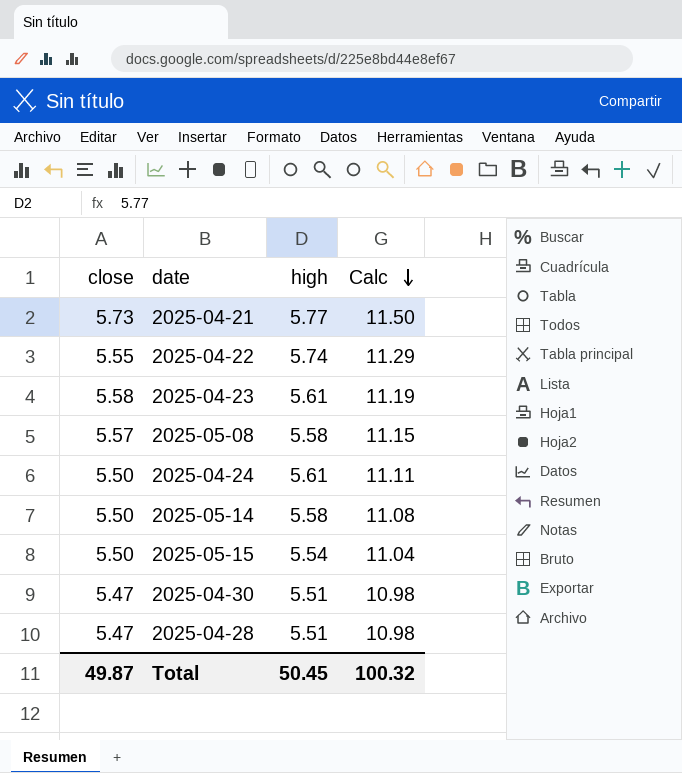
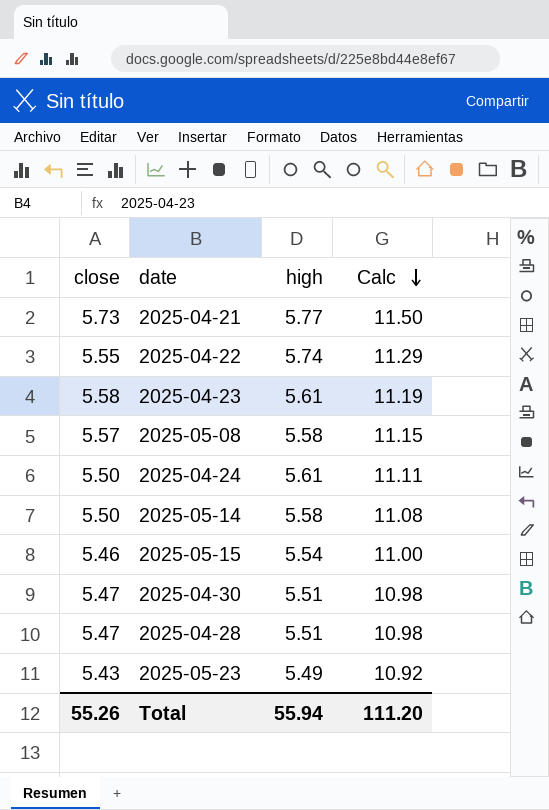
2025-05-15 | close: 5.50 -> 5.46
2025-05-15 | Calc: 11.04 -> 11.00
row 2025-05-23: none -> 5.43 | 5.49 | 10.92
Total | close: 49.87 -> 55.26
Total | high: 50.45 -> 55.94
Total | Calc: 100.32 -> 111.20

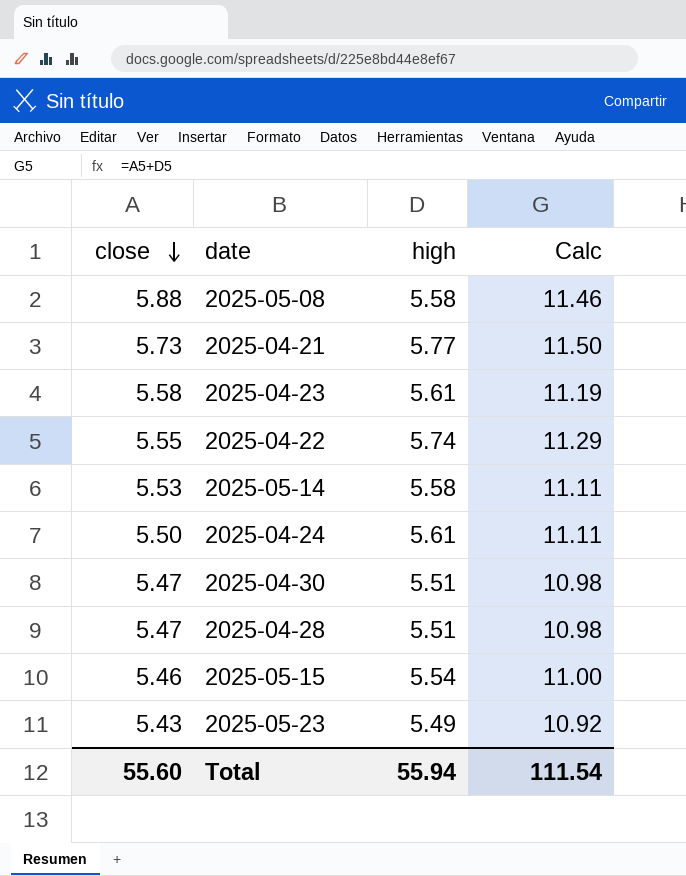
row order: Calc descending -> close descending
2025-05-08 | close: 5.57 -> 5.88
2025-05-08 | Calc: 11.15 -> 11.46
2025-05-14 | close: 5.50 -> 5.53
2025-05-14 | Calc: 11.08 -> 11.11
Total | close: 55.26 -> 55.60
Total | Calc: 111.20 -> 111.54

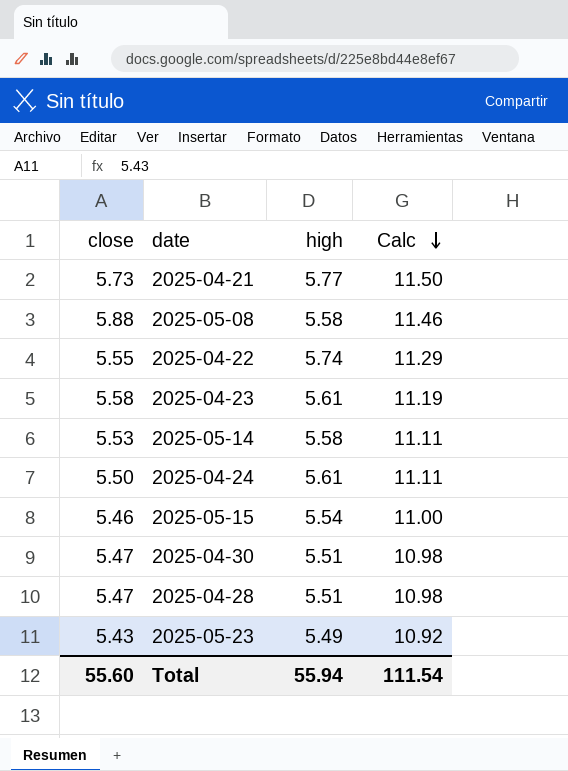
row order: close descending -> Calc descending

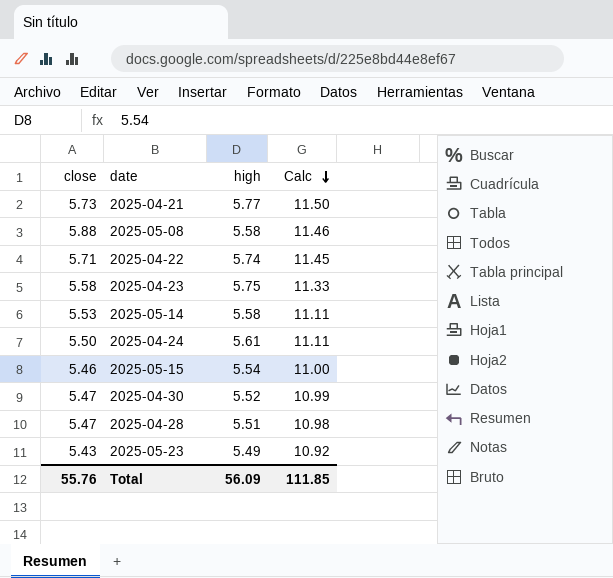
2025-04-22 | close: 5.55 -> 5.71
2025-04-22 | Calc: 11.29 -> 11.45
2025-04-23 | high: 5.61 -> 5.75
2025-04-23 | Calc: 11.19 -> 11.33
2025-04-30 | high: 5.51 -> 5.52
2025-04-30 | Calc: 10.98 -> 10.99
Total | close: 55.60 -> 55.76
Total | high: 55.94 -> 56.09
Total | Calc: 111.54 -> 111.85

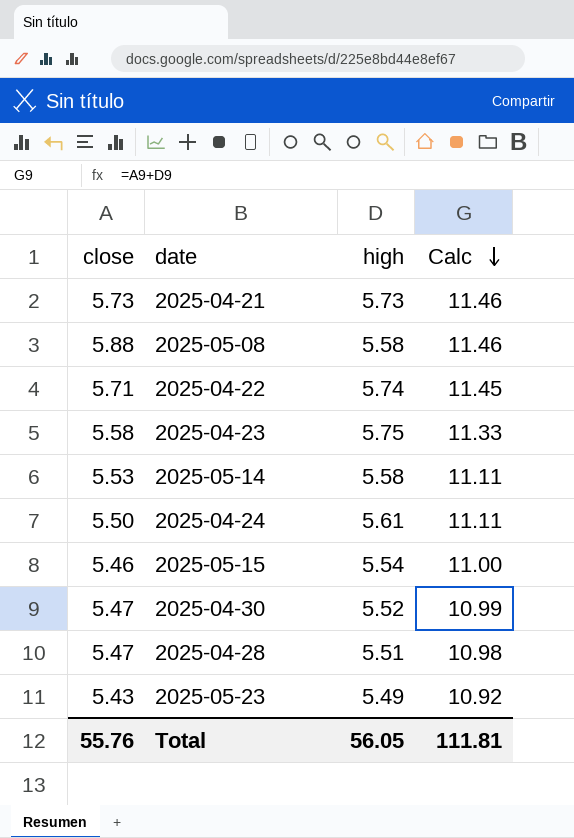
2025-04-21 | high: 5.77 -> 5.73
2025-04-21 | Calc: 11.50 -> 11.46
Total | high: 56.09 -> 56.05
Total | Calc: 111.85 -> 111.81

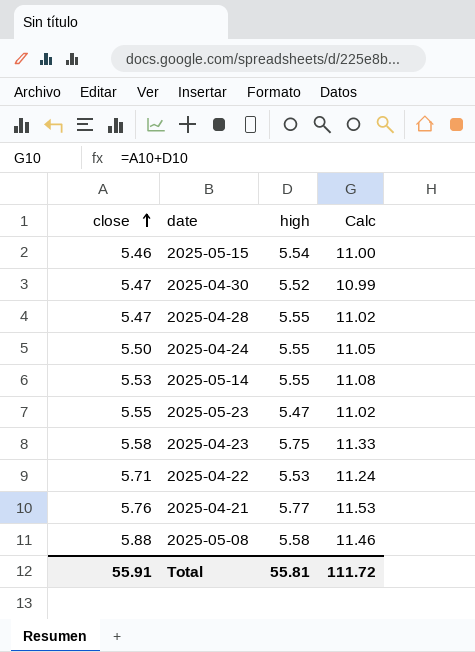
row order: Calc descending -> close ascending
2025-04-28 | high: 5.51 -> 5.55
2025-04-28 | Calc: 10.98 -> 11.02
2025-04-24 | high: 5.61 -> 5.55
2025-04-24 | Calc: 11.11 -> 11.05
2025-05-14 | high: 5.58 -> 5.55
2025-05-14 | Calc: 11.11 -> 11.08
2025-05-23 | close: 5.43 -> 5.55
2025-05-23 | high: 5.49 -> 5.47
2025-05-23 | Calc: 10.92 -> 11.02
2025-04-22 | high: 5.74 -> 5.53
2025-04-22 | Calc: 11.45 -> 11.24
2025-04-21 | close: 5.73 -> 5.76
2025-04-21 | high: 5.73 -> 5.77
2025-04-21 | Calc: 11.46 -> 11.53
Total | close: 55.76 -> 55.91
Total | high: 56.05 -> 55.81
Total | Calc: 111.81 -> 111.72

